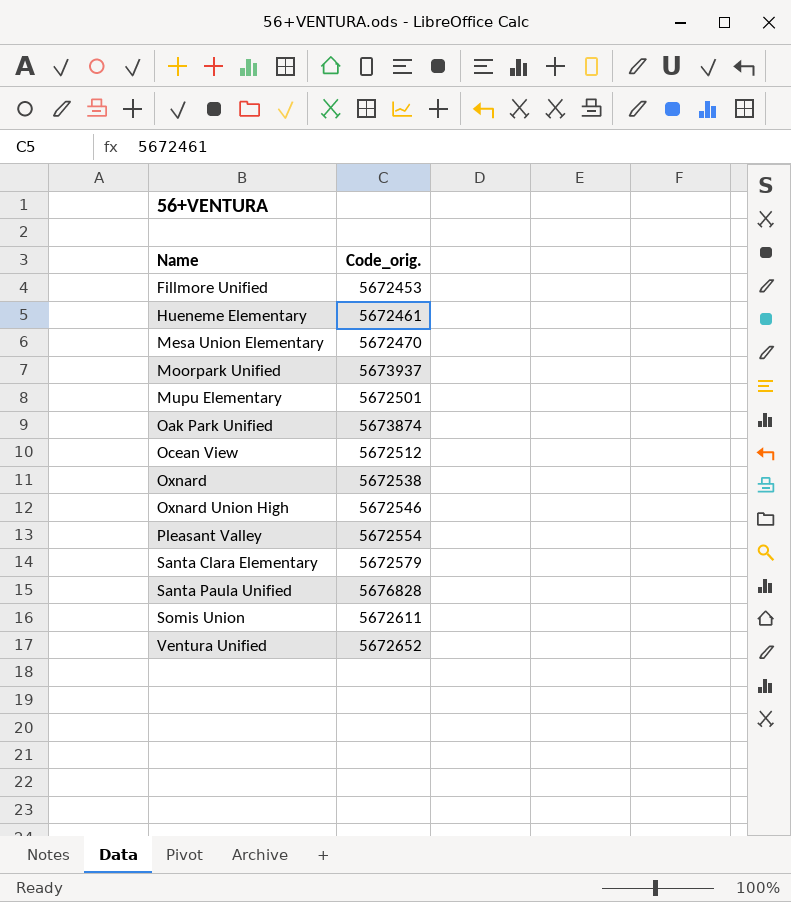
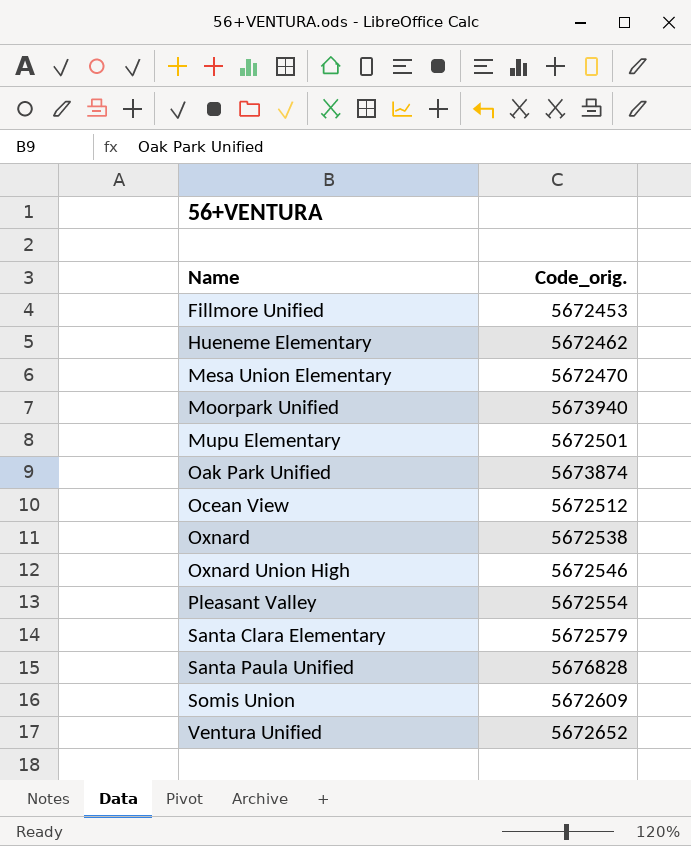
Hueneme Elementary | Code_orig.: 5672461 -> 5672462
Moorpark Unified | Code_orig.: 5673937 -> 5673940
Somis Union | Code_orig.: 5672611 -> 5672609

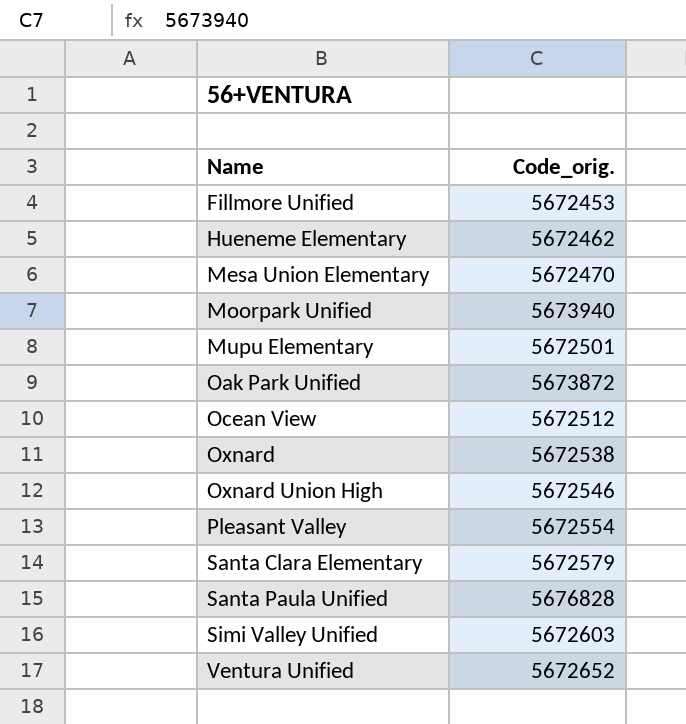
row Somis Union: 5672609 -> none
Oak Park Unified | Code_orig.: 5673874 -> 5673872
row Simi Valley Unified: none -> 5672603

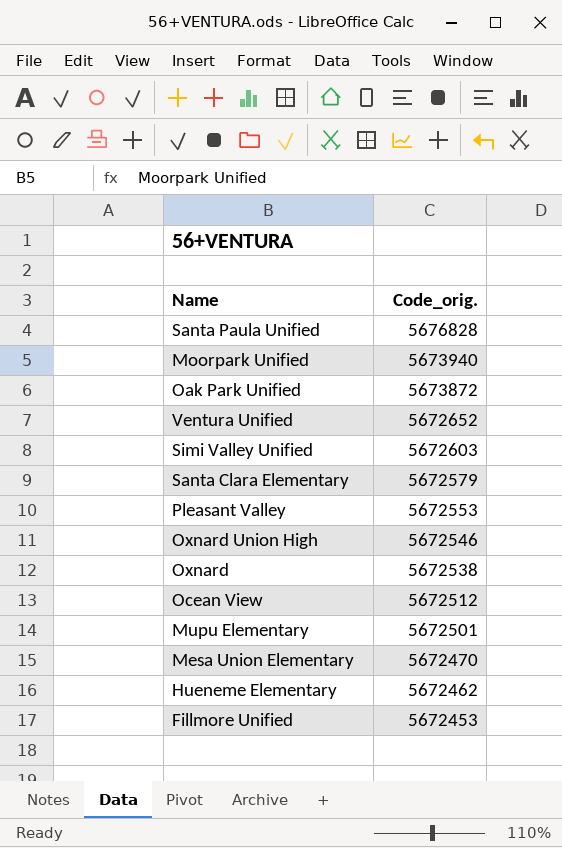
row order: Name ascending -> Code_orig. descending
Pleasant Valley | Code_orig.: 5672554 -> 5672553

